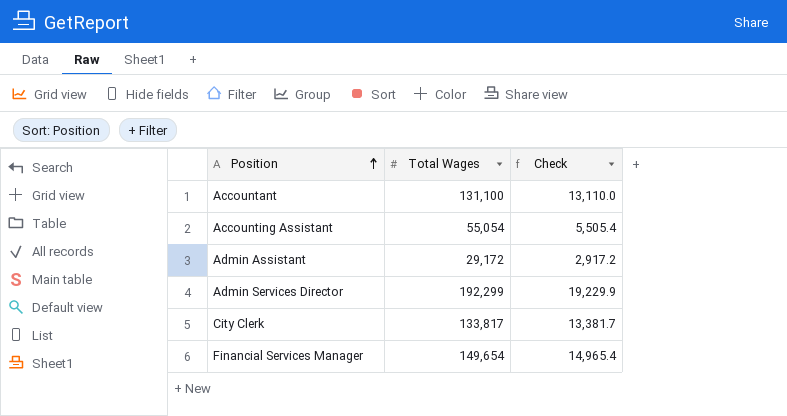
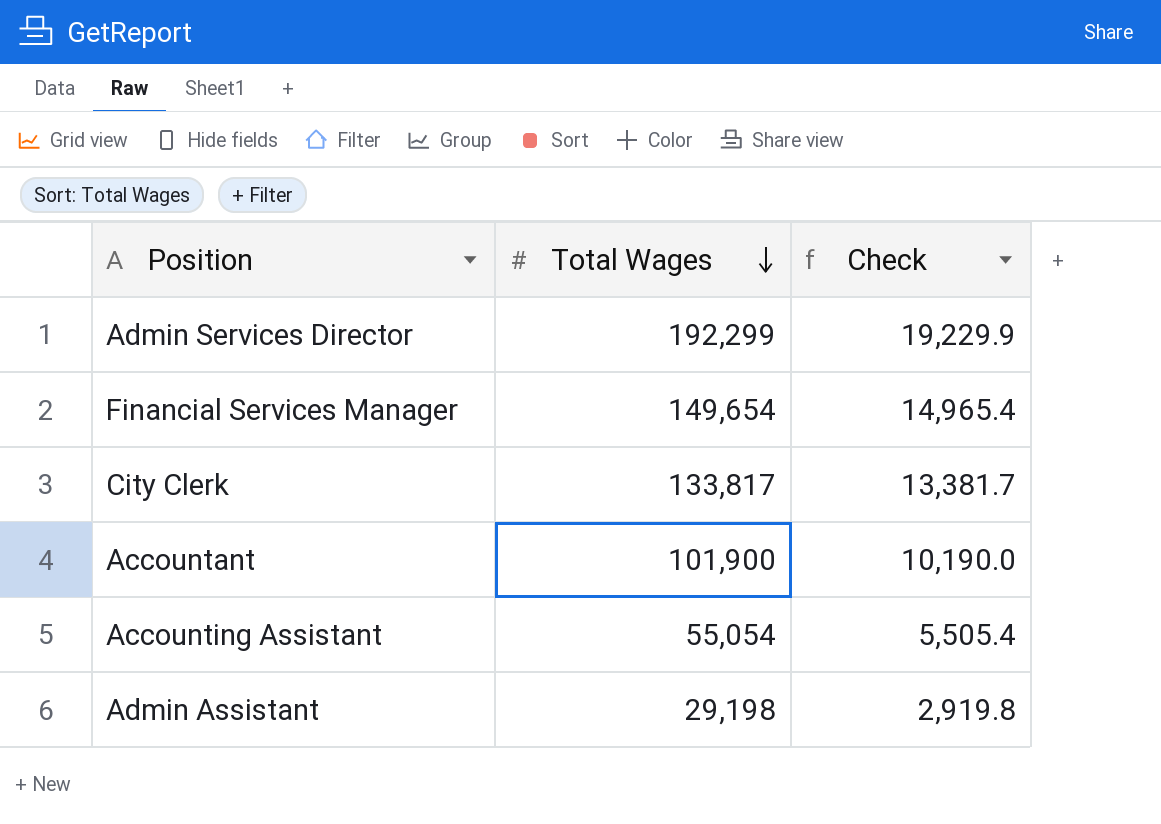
row order: Position ascending -> Total Wages descending
Accountant | Total Wages: 131,100 -> 101,900
Accountant | Check: 13,110.0 -> 10,190.0
Admin Assistant | Total Wages: 29,172 -> 29,198
Admin Assistant | Check: 2,917.2 -> 2,919.8

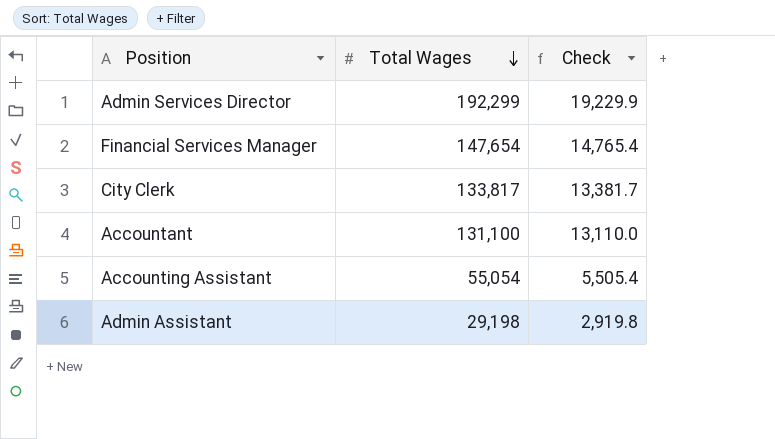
Financial Services Manager | Total Wages: 149,654 -> 147,654
Financial Services Manager | Check: 14,965.4 -> 14,765.4
Accountant | Total Wages: 101,900 -> 131,100
Accountant | Check: 10,190.0 -> 13,110.0

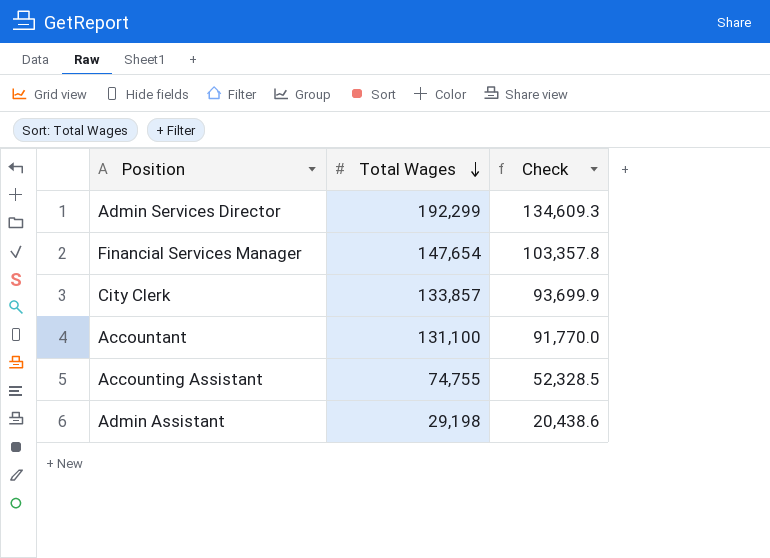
column Check | formula: [Total Wages] * 0.1 -> [Total Wages] * 0.7
City Clerk | Total Wages: 133,817 -> 133,857
Accounting Assistant | Total Wages: 55,054 -> 74,755

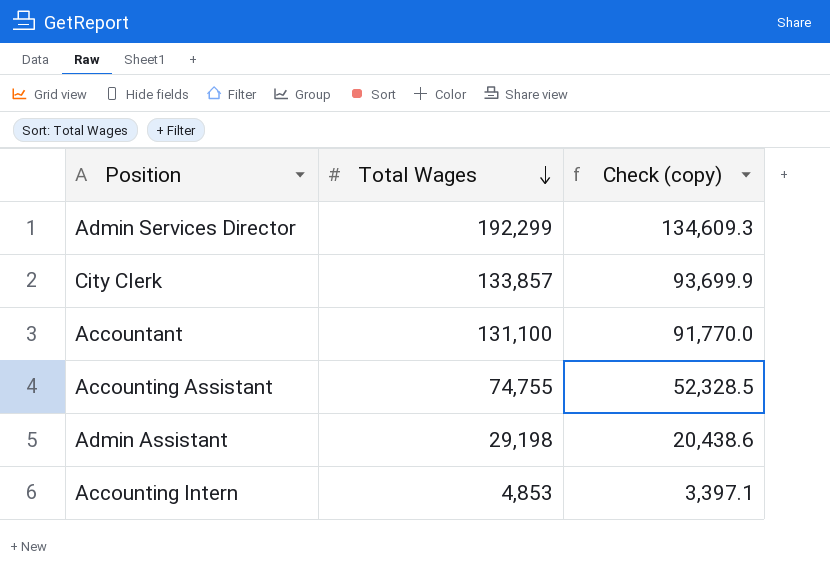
column name: Check -> Check (copy)
row Financial Services Manager: 147,654 | 103,357.8 -> none
row Accounting Intern: none -> 4,853 | 3,397.1

